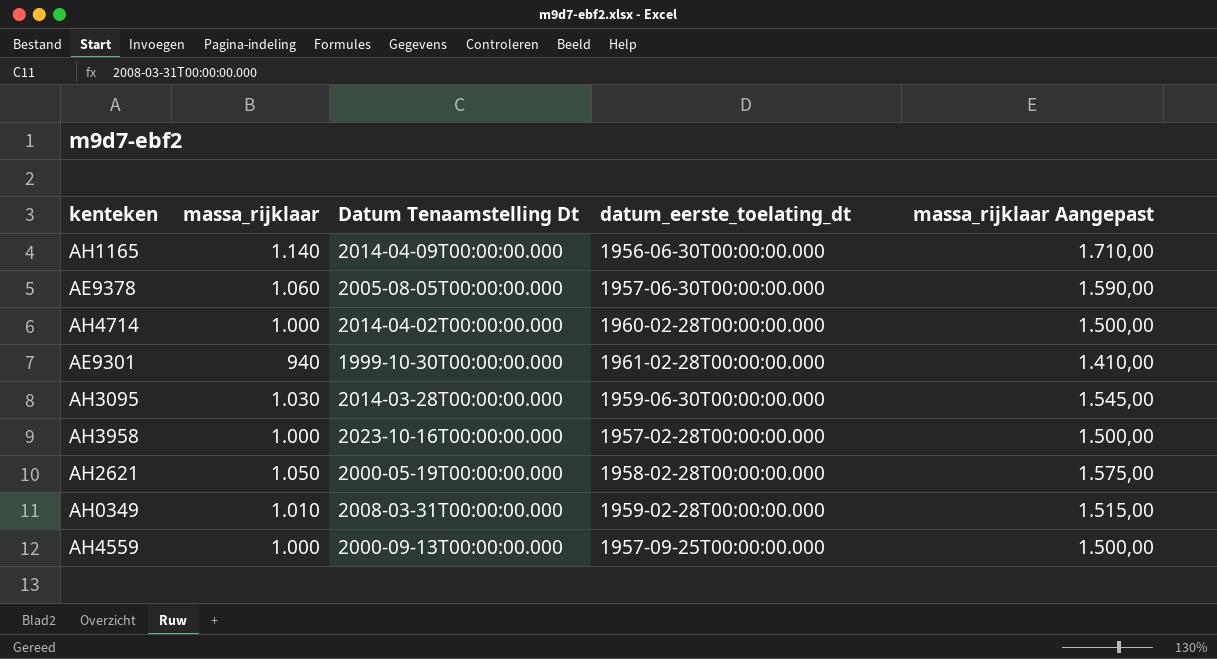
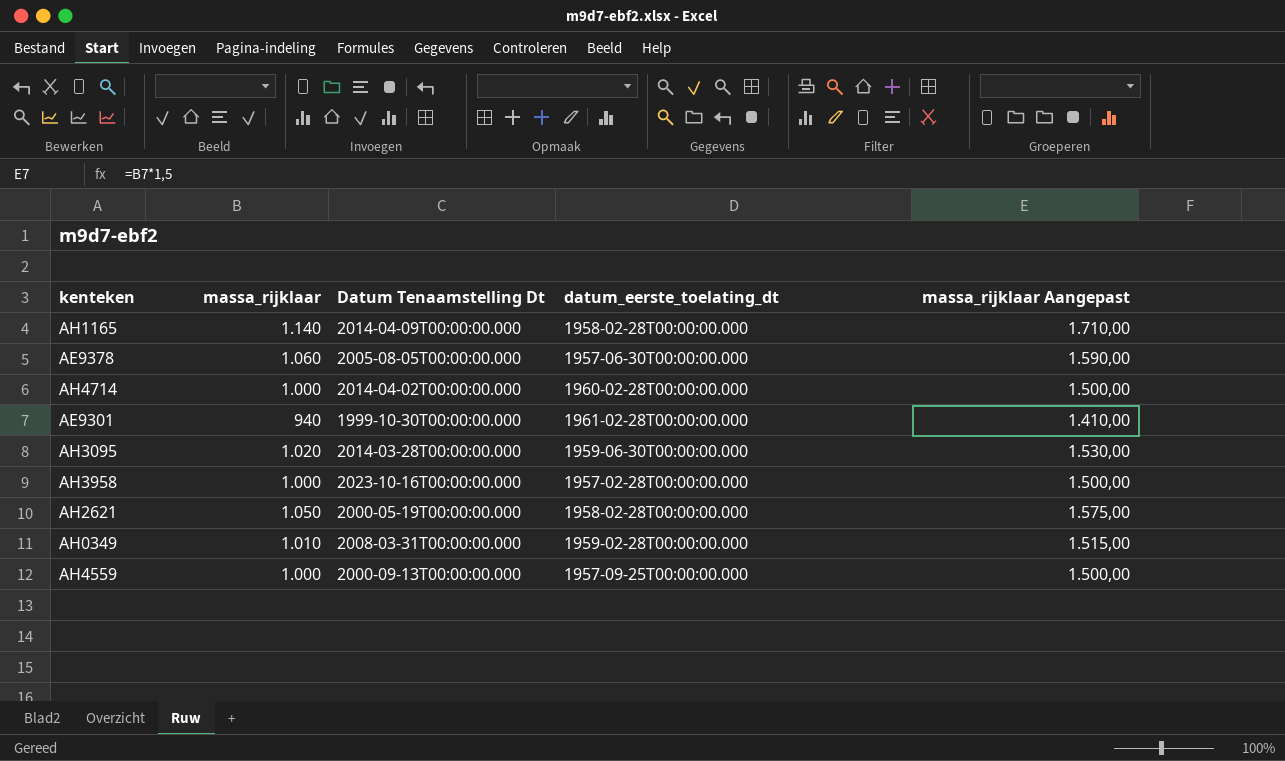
AH1165 | datum_eerste_toelating_dt: 1956-06-30T00:00:00.000 -> 1958-02-28T00:00:00.000
AH3095 | massa_rijklaar: 1.030 -> 1.020
AH3095 | massa_rijklaar Aangepast: 1.545,00 -> 1.530,00

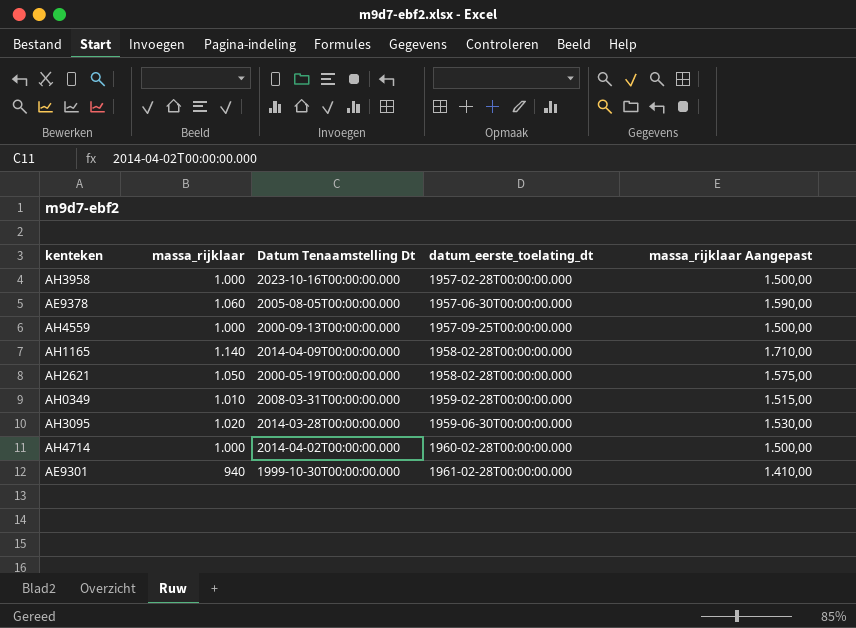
row order: none -> datum_eerste_toelating_dt ascending

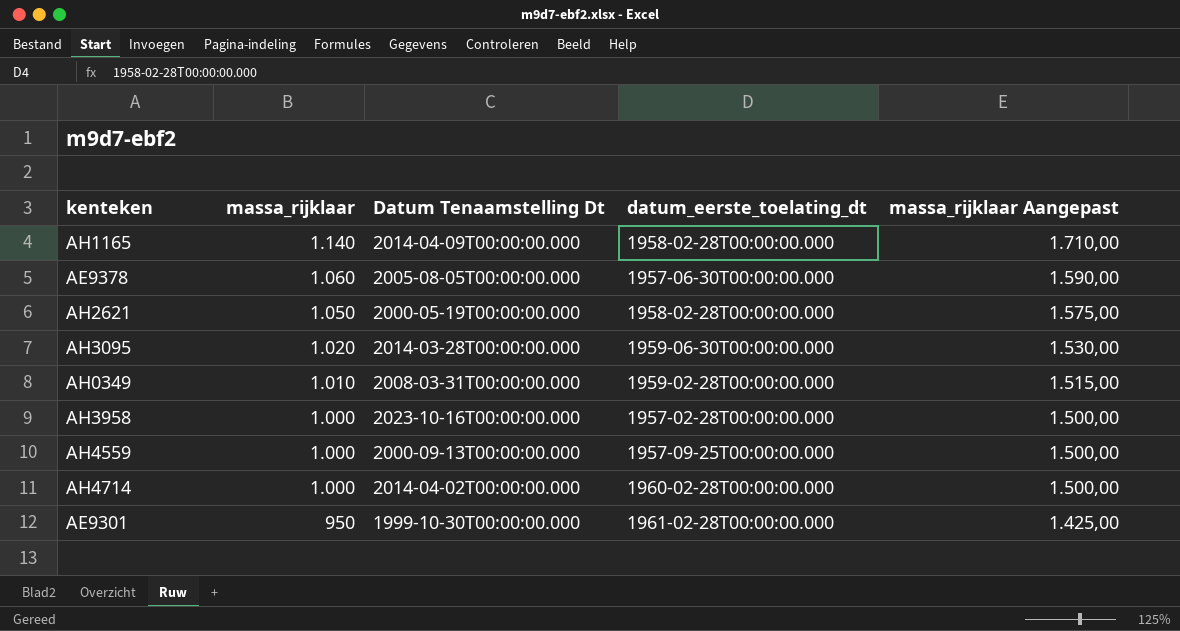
row order: datum_eerste_toelating_dt ascending -> massa_rijklaar descending
AE9301 | massa_rijklaar: 940 -> 950
AE9301 | massa_rijklaar Aangepast: 1.410,00 -> 1.425,00

